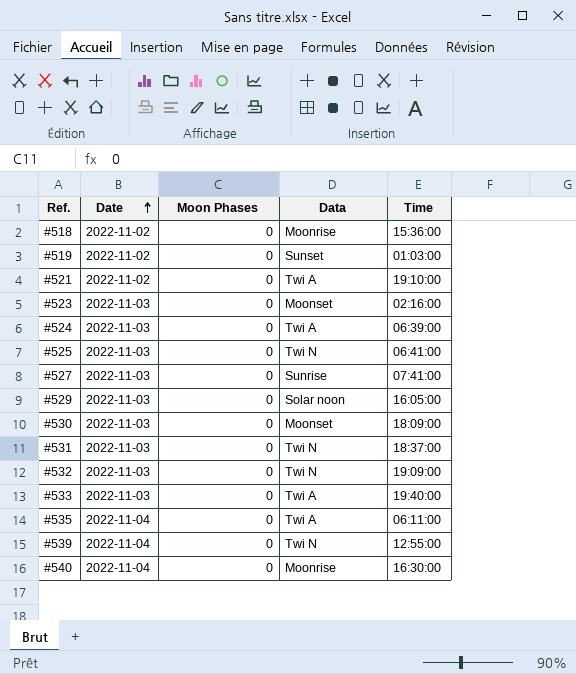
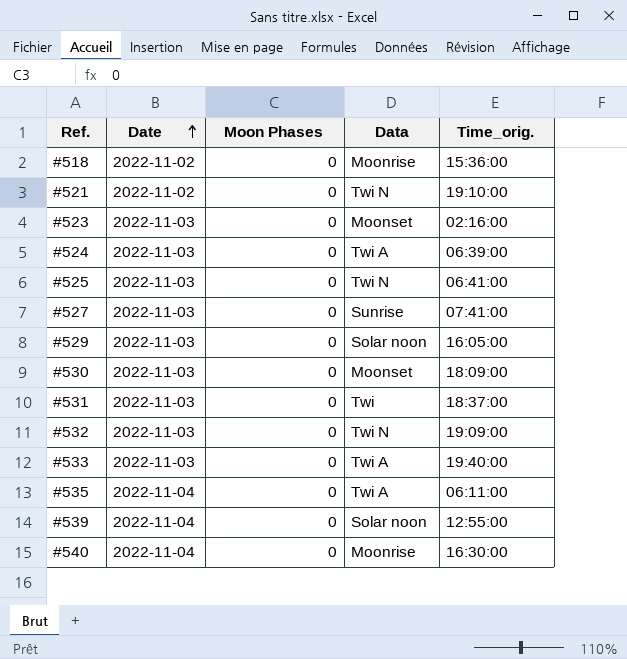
column name: Time -> Time_orig.
row #519: 2022-11-02 | 0 | Sunset | 01:03:00 -> none
#521 | Data: Twi A -> Twi N
#531 | Data: Twi N -> Twi
#539 | Data: Twi N -> Solar noon

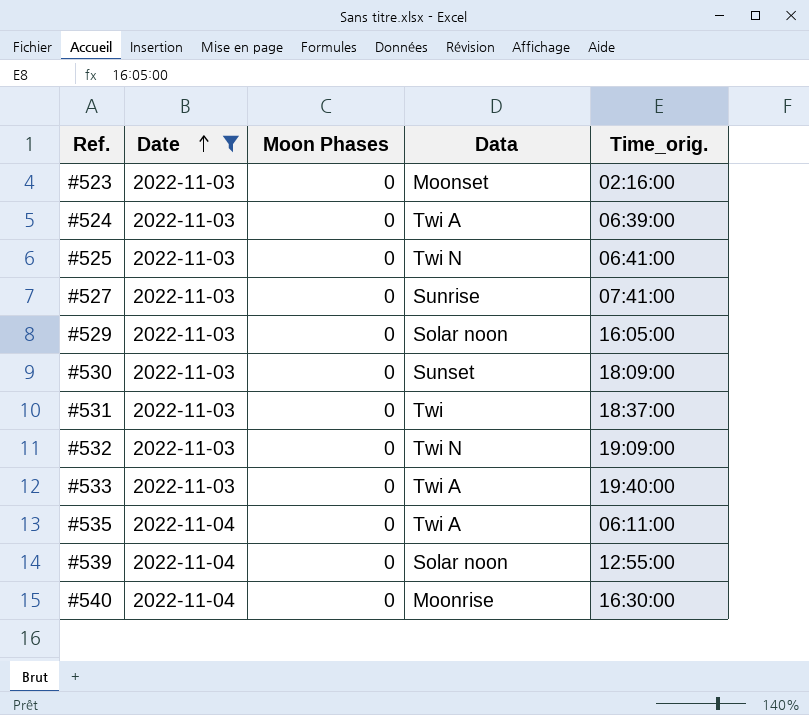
filter: none -> Date != 2022-11-02
#530 | Data: Moonset -> Sunset

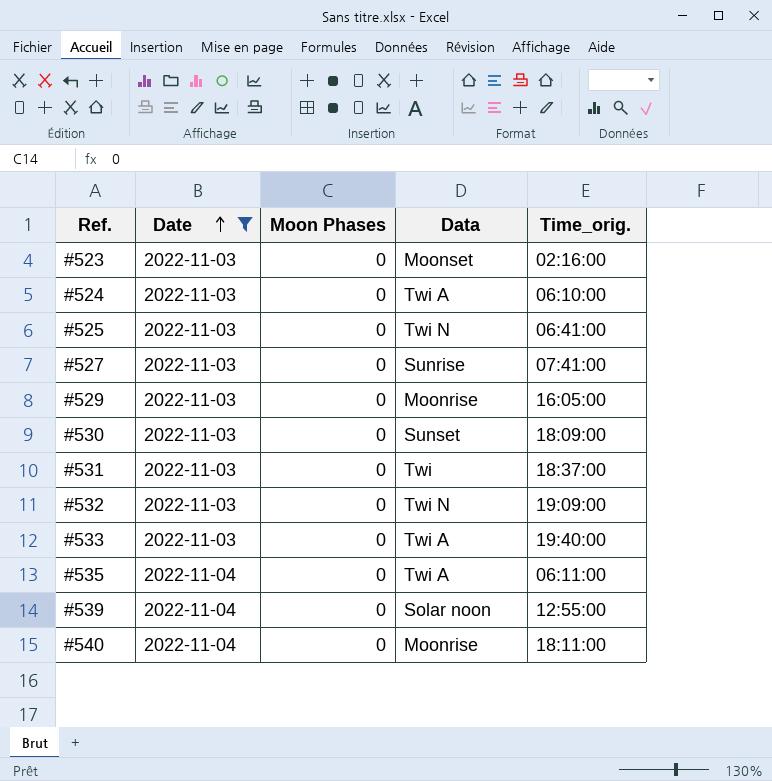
#524 | Time_orig.: 06:39:00 -> 06:10:00
#529 | Data: Solar noon -> Moonrise
#540 | Time_orig.: 16:30:00 -> 18:11:00

